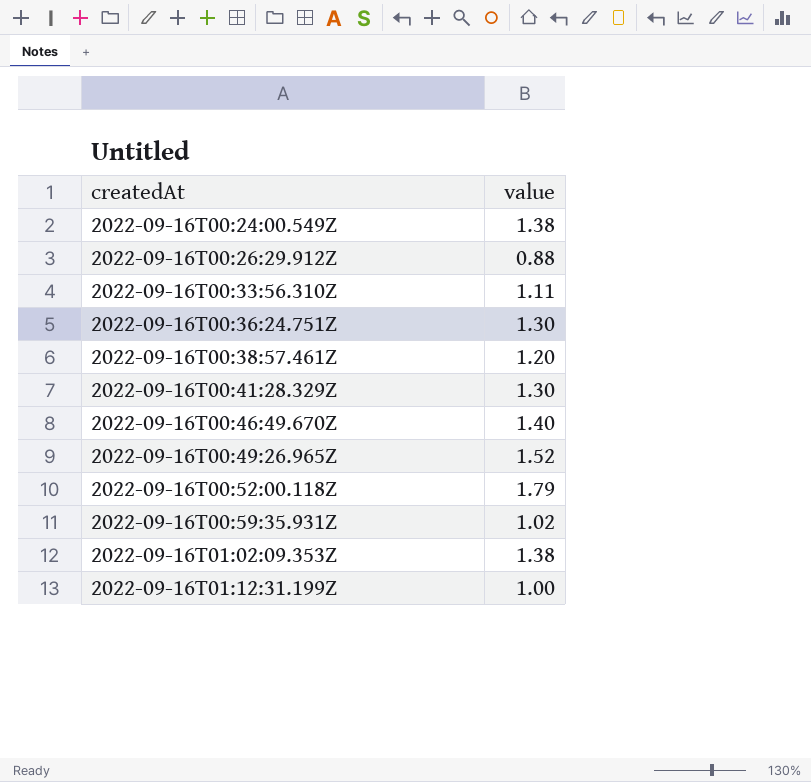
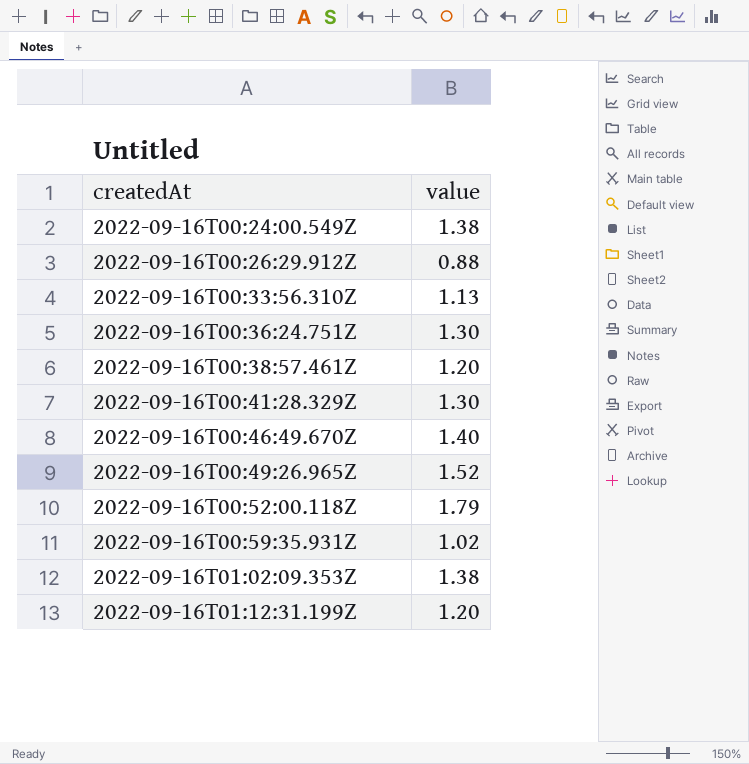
2022-09-16T00:33:56.310Z | value: 1.11 -> 1.13
2022-09-16T01:12:31.199Z | value: 1.00 -> 1.20

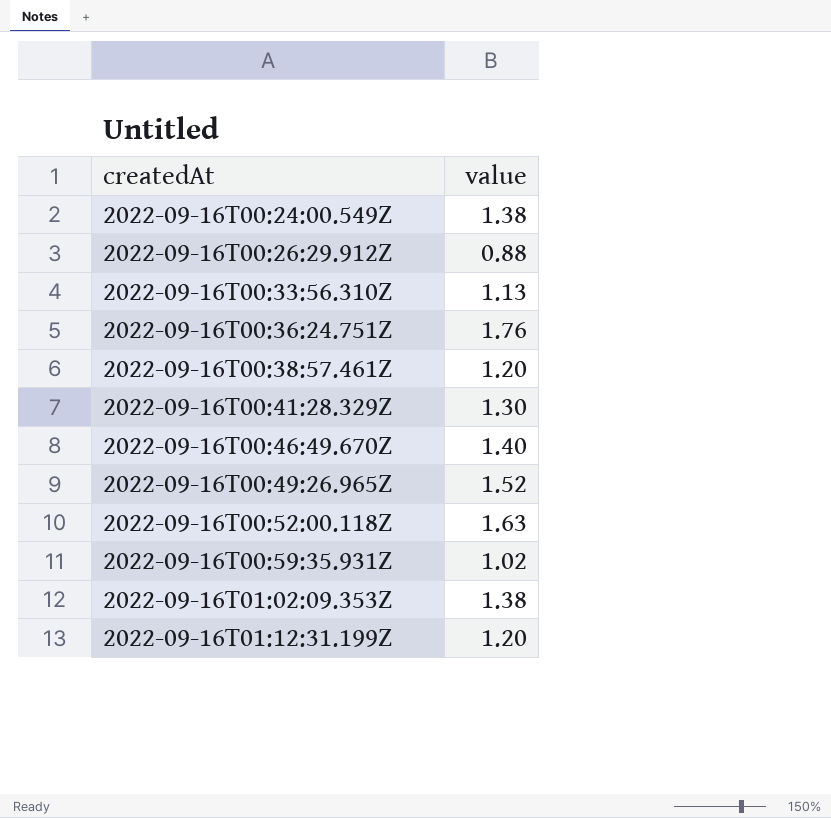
2022-09-16T00:36:24.751Z | value: 1.30 -> 1.76
2022-09-16T00:52:00.118Z | value: 1.79 -> 1.63

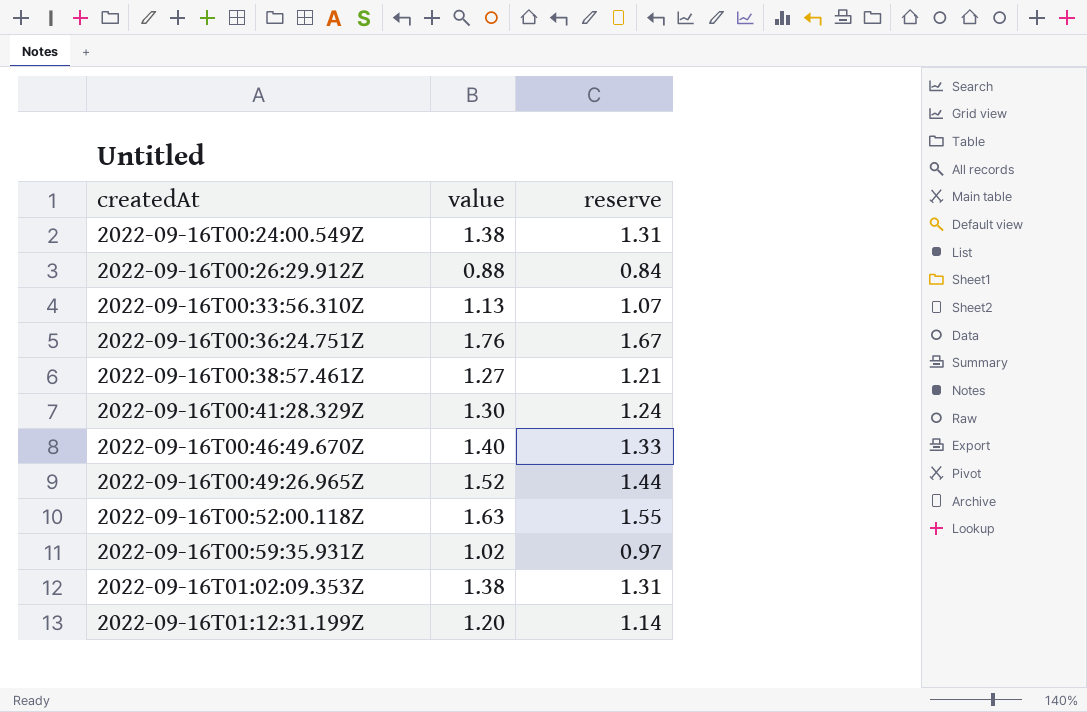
column reserve | formula: none -> [value] * 0.95
2022-09-16T00:38:57.461Z | value: 1.20 -> 1.27

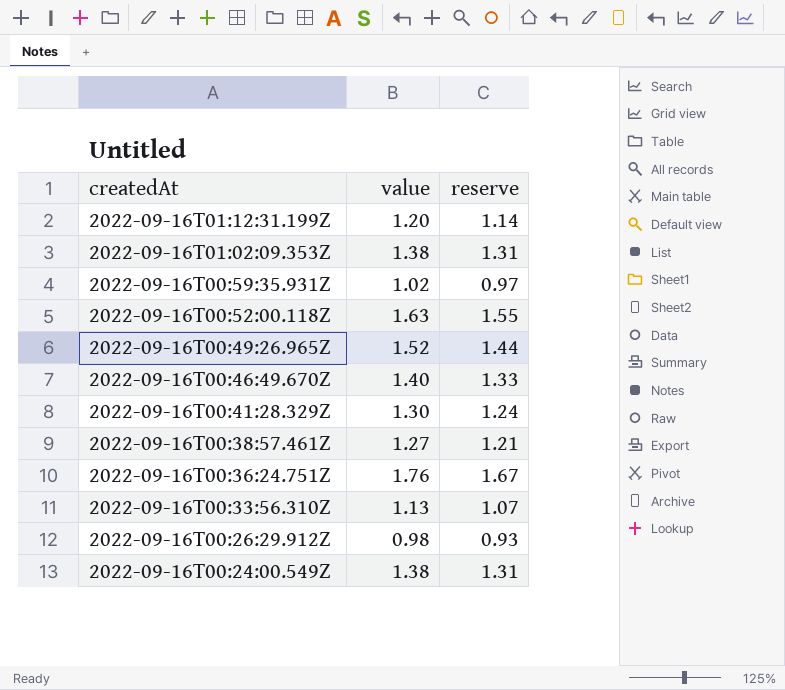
row order: createdAt ascending -> createdAt descending
2022-09-16T00:26:29.912Z | value: 0.88 -> 0.98
2022-09-16T00:26:29.912Z | reserve: 0.84 -> 0.93

